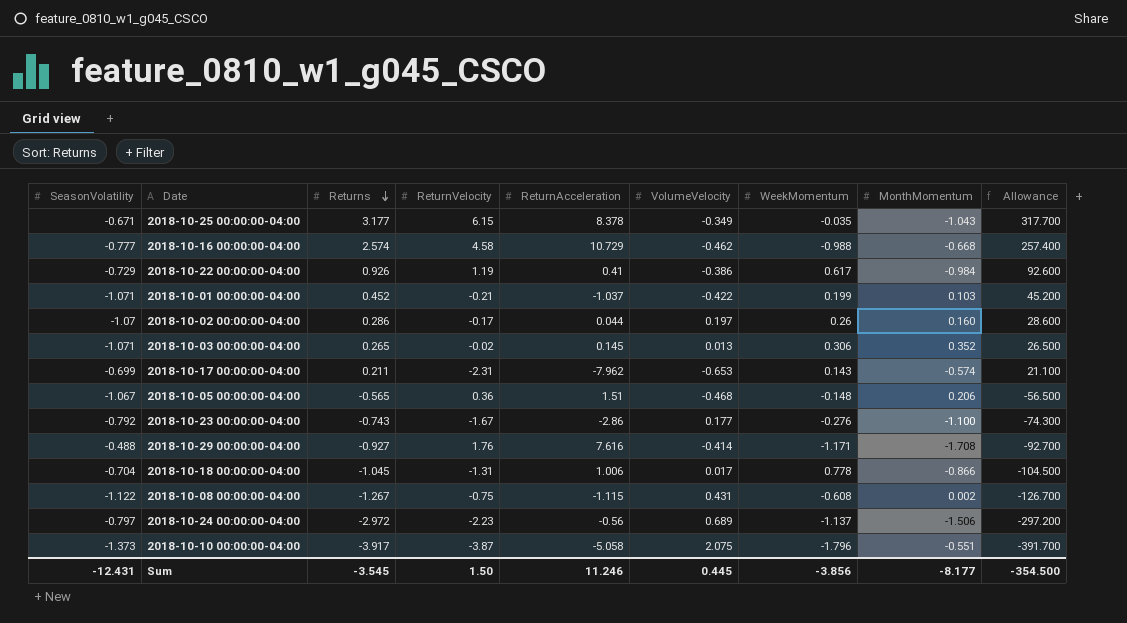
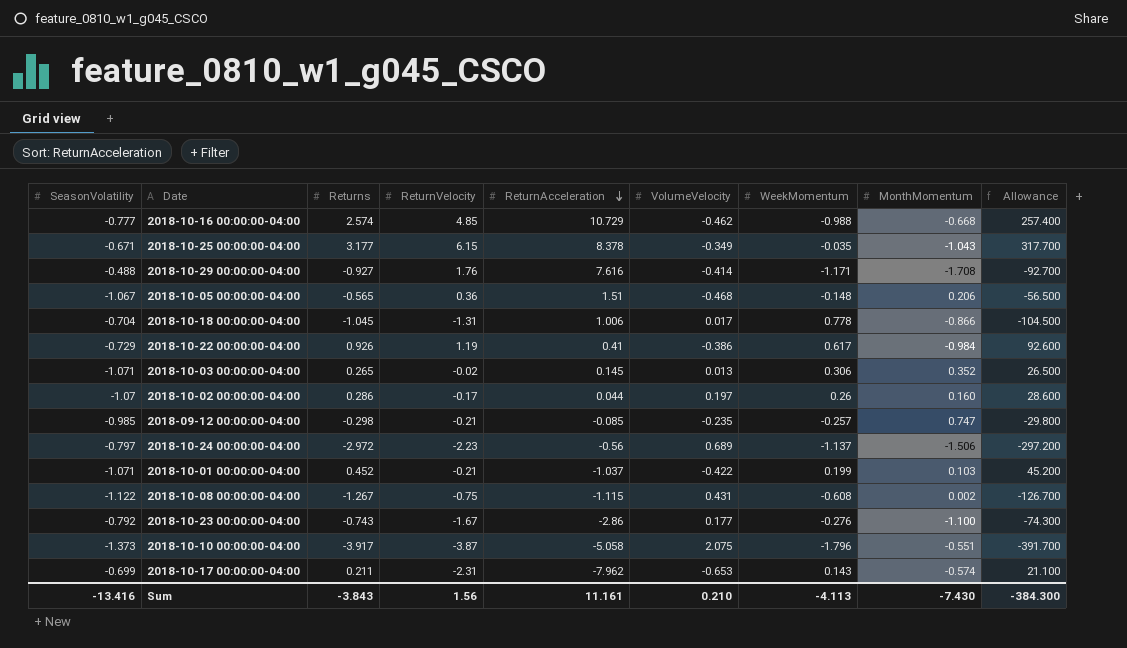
row order: Returns descending -> ReturnAcceleration descending
2018-10-16 00:00:00-04:00 | ReturnVelocity: 4.58 -> 4.85
row 2018-09-12 00:00:00-04:00: none -> -0.985 | -0.298 | -0.21 | -0.085 | -0.235 | -0.257 | 0.747 | -29.800
Sum | SeasonVolatility: -12.431 -> -13.416
Sum | Returns: -3.545 -> -3.843
Sum | ReturnVelocity: 1.50 -> 1.56
Sum | ReturnAcceleration: 11.246 -> 11.161
Sum | VolumeVelocity: 0.445 -> 0.210
Sum | WeekMomentum: -3.856 -> -4.113
Sum | MonthMomentum: -8.177 -> -7.430
Sum | Allowance: -354.500 -> -384.300

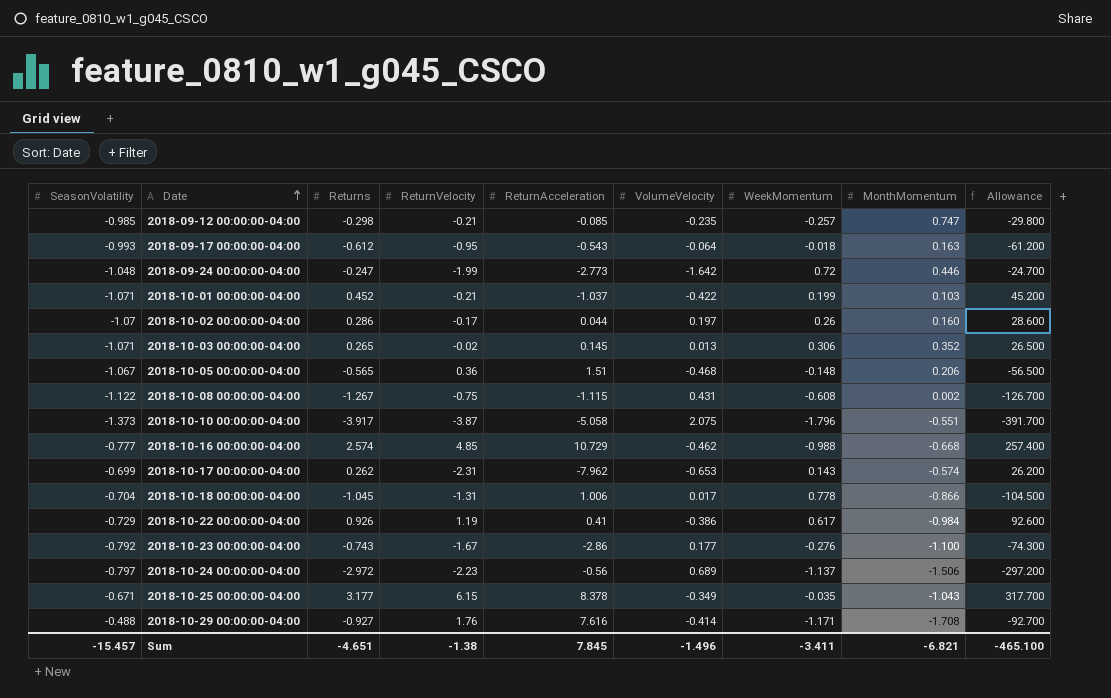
row order: ReturnAcceleration descending -> Date ascending
row 2018-09-17 00:00:00-04:00: none -> -0.993 | -0.612 | -0.95 | -0.543 | -0.064 | -0.018 | 0.163 | -61.200
row 2018-09-24 00:00:00-04:00: none -> -1.048 | -0.247 | -1.99 | -2.773 | -1.642 | 0.72 | 0.446 | -24.700
2018-10-17 00:00:00-04:00 | Returns: 0.211 -> 0.262
2018-10-17 00:00:00-04:00 | Allowance: 21.100 -> 26.200
Sum | SeasonVolatility: -13.416 -> -15.457
Sum | Returns: -3.843 -> -4.651
Sum | ReturnVelocity: 1.56 -> -1.38
Sum | ReturnAcceleration: 11.161 -> 7.845
Sum | VolumeVelocity: 0.210 -> -1.496
Sum | WeekMomentum: -4.113 -> -3.411
Sum | MonthMomentum: -7.430 -> -6.821
Sum | Allowance: -384.300 -> -465.100

